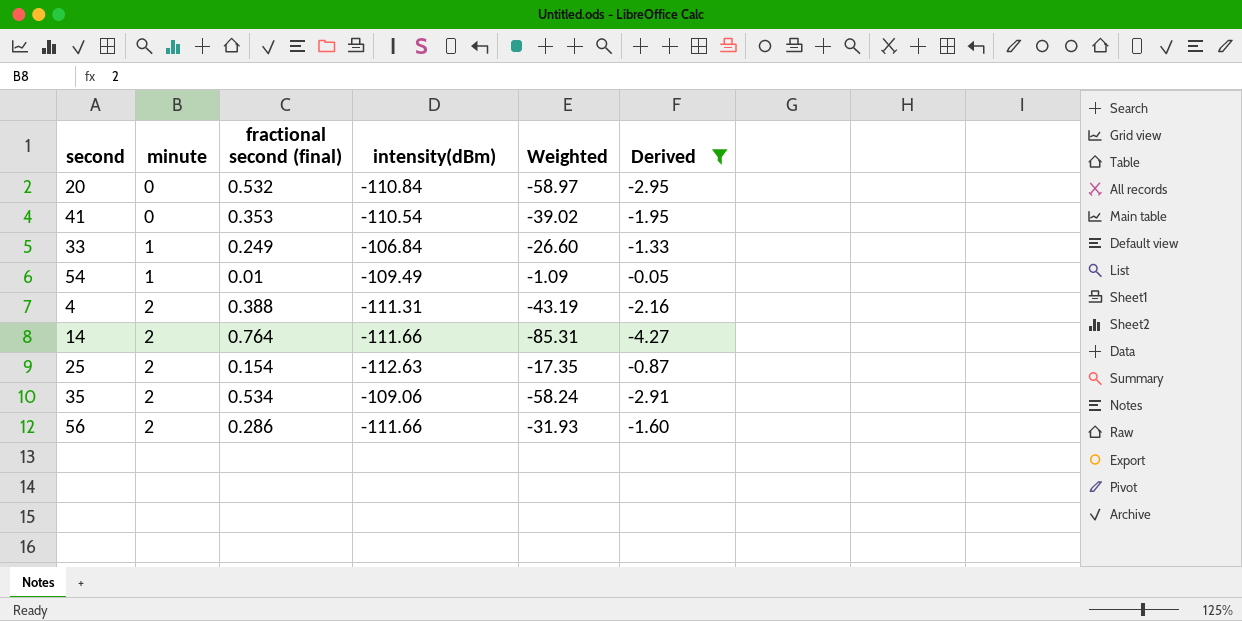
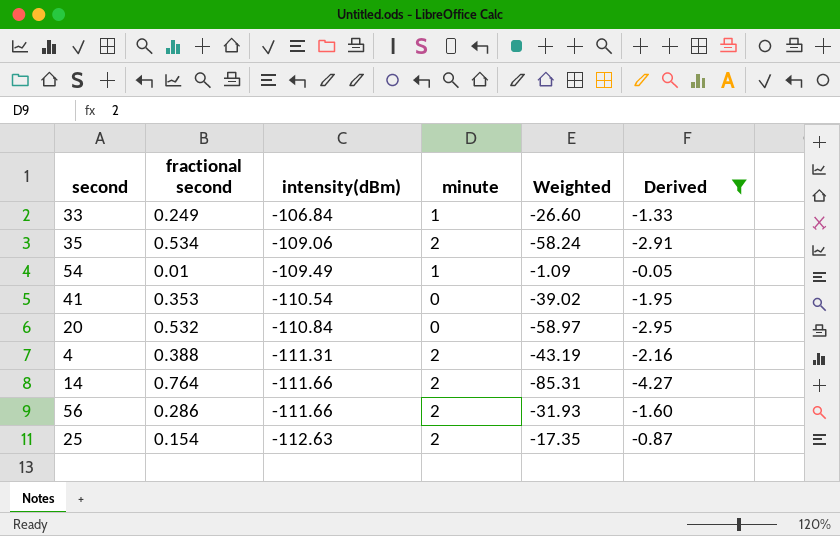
row order: minute ascending -> intensity(dBm) descending
column name: fractional second (final) -> fractional second
column minute | position: 2 -> 4

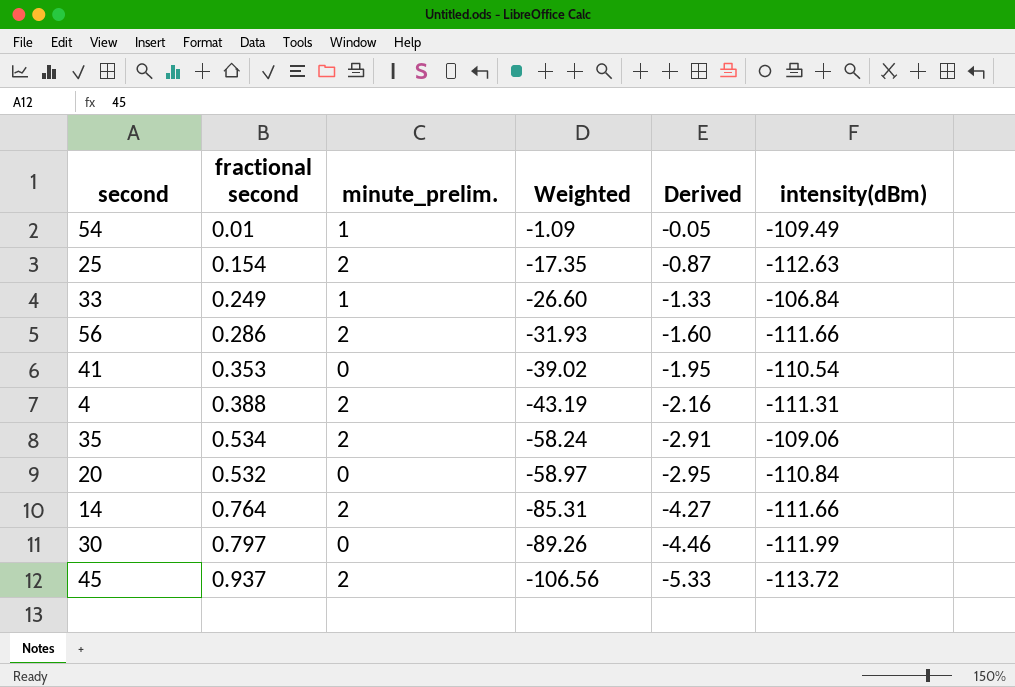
filter: Derived >= -4.27 -> none
row order: intensity(dBm) descending -> Weighted descending
column name: minute -> minute_prelim.
column intensity(dBm) | position: 3 -> 6

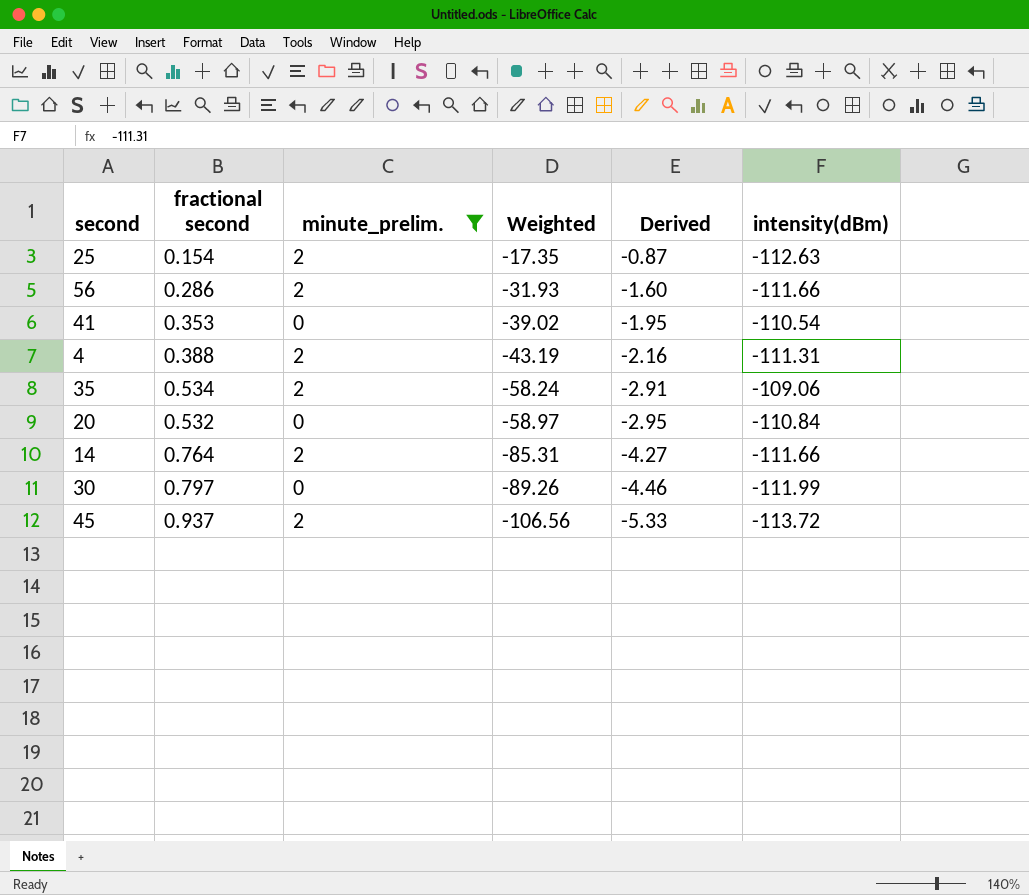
filter: none -> minute_prelim. != 1

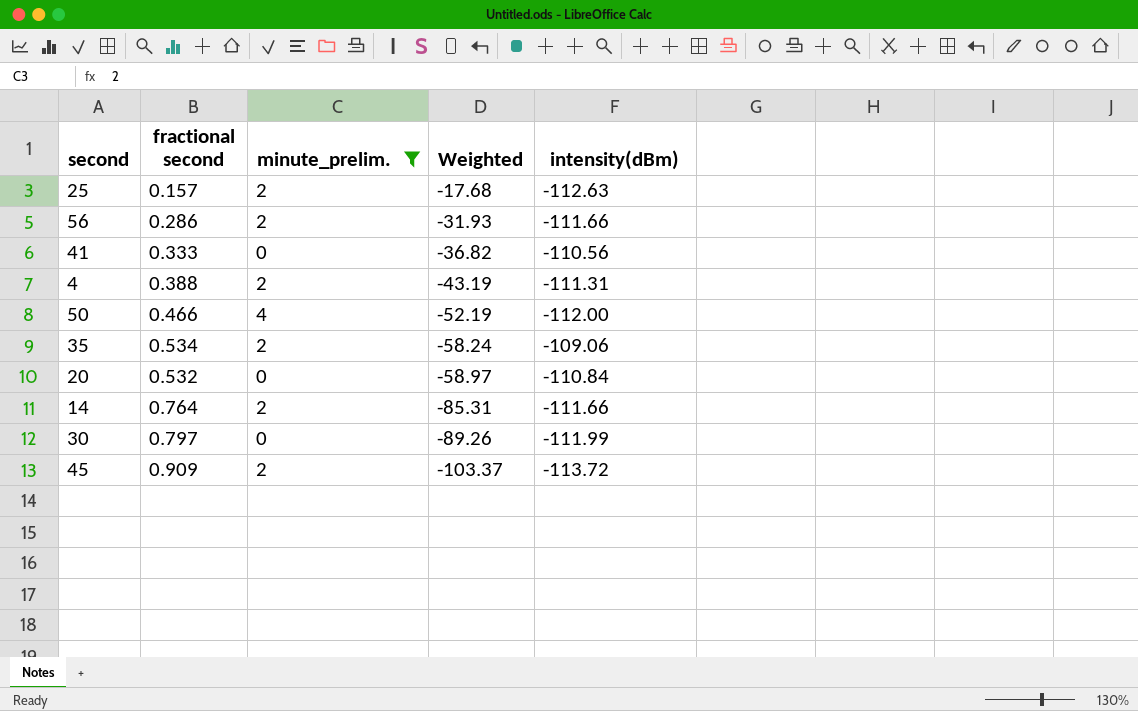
column Derived | formula: [Weighted] * 0.05 -> none
25 | fractional second: 0.154 -> 0.157
25 | Weighted: -17.35 -> -17.68
41 | fractional second: 0.353 -> 0.333
41 | Weighted: -39.02 -> -36.82
41 | intensity(dBm): -110.54 -> -110.56
row 50: none -> 0.466 | 4 | -52.19 | -112.00
45 | fractional second: 0.937 -> 0.909
45 | Weighted: -106.56 -> -103.37

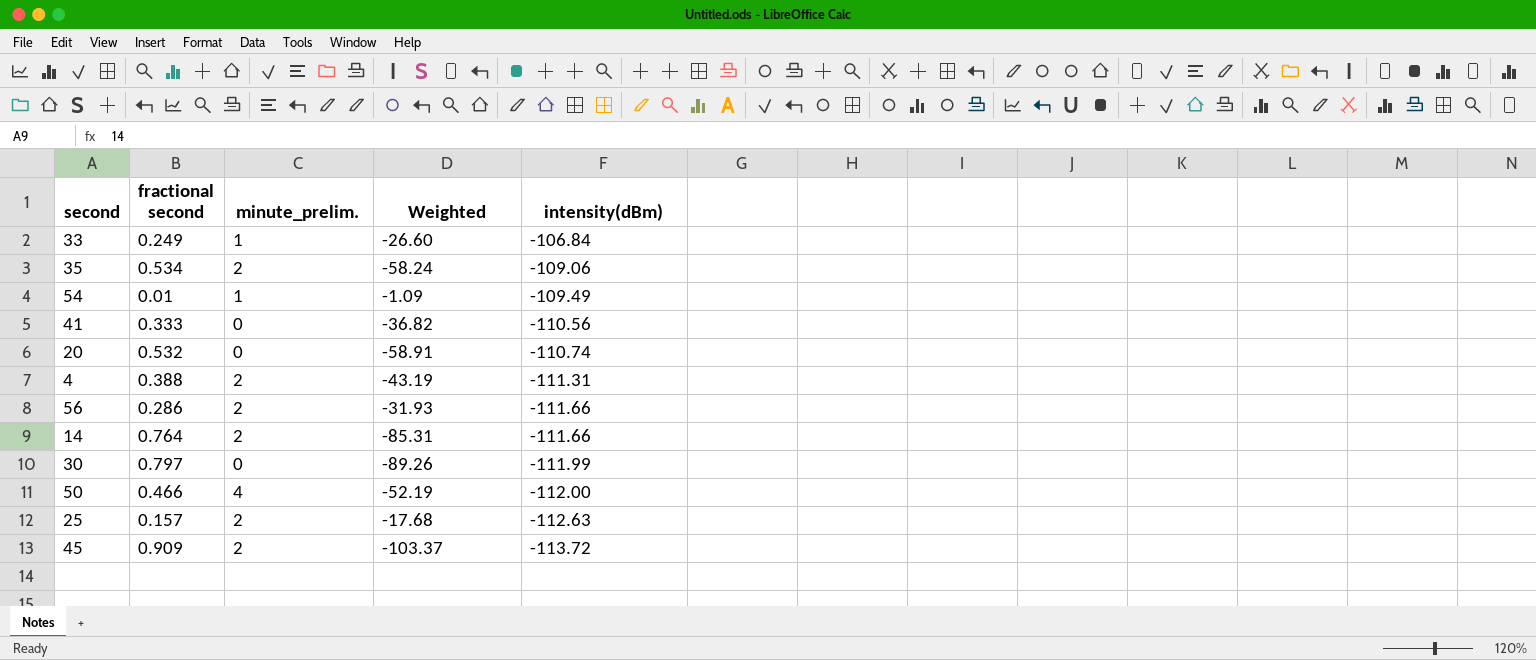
filter: minute_prelim. != 1 -> none
row order: Weighted descending -> intensity(dBm) descending
20 | Weighted: -58.97 -> -58.91
20 | intensity(dBm): -110.84 -> -110.74

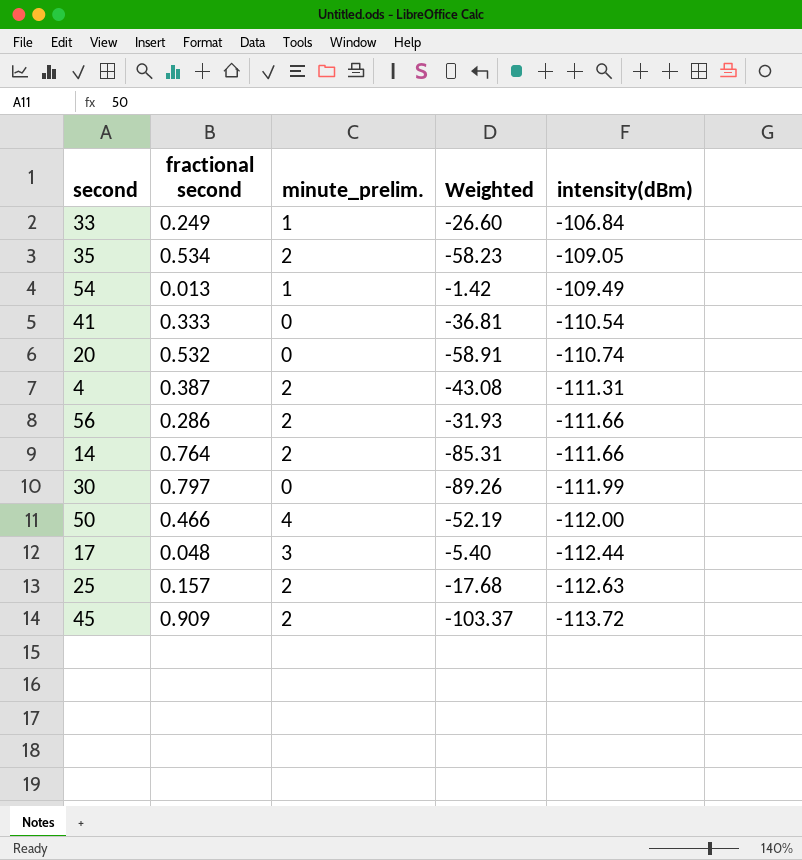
35 | Weighted: -58.24 -> -58.23
35 | intensity(dBm): -109.06 -> -109.05
54 | fractional second: 0.01 -> 0.013
54 | Weighted: -1.09 -> -1.42
41 | Weighted: -36.82 -> -36.81
41 | intensity(dBm): -110.56 -> -110.54
4 | fractional second: 0.388 -> 0.387
4 | Weighted: -43.19 -> -43.08
row 17: none -> 0.048 | 3 | -5.40 | -112.44

